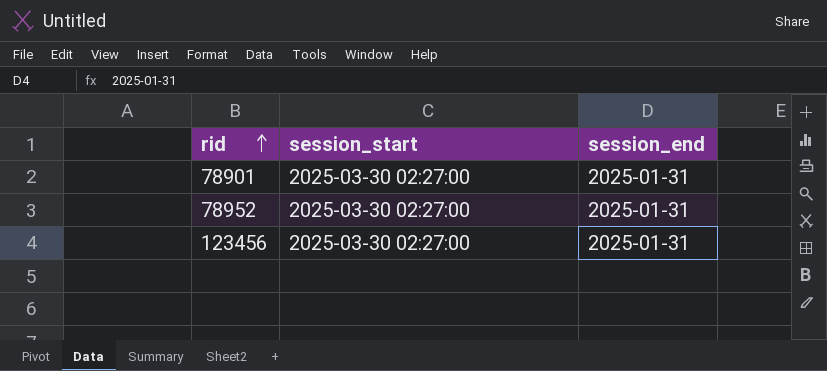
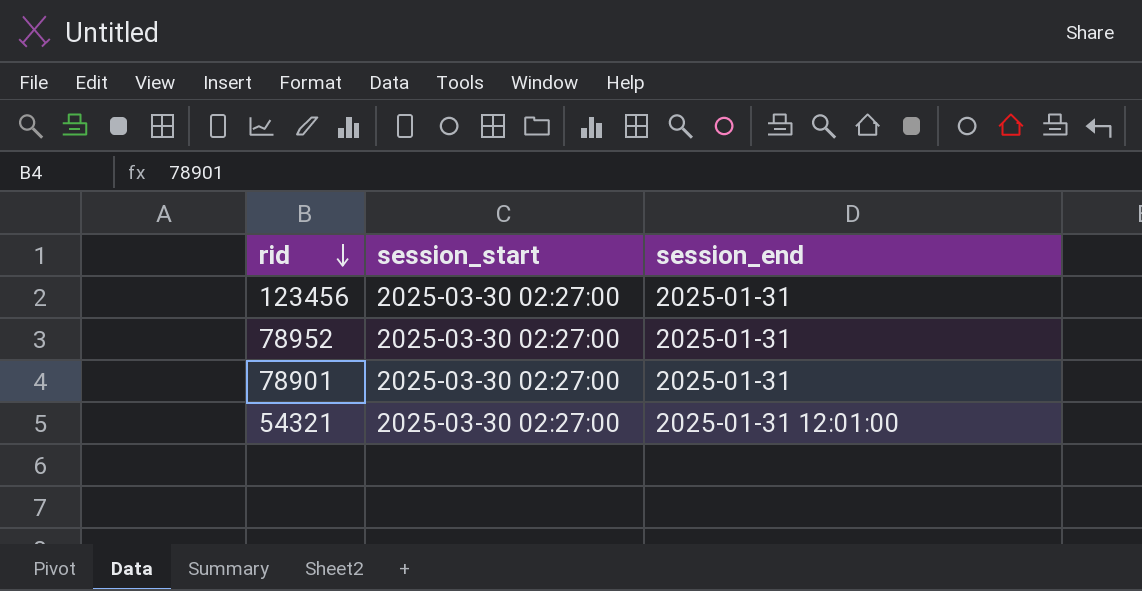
row order: rid ascending -> rid descending
row 54321: none -> 2025-03-30 02:27:00 | 2025-01-31 12:01:00

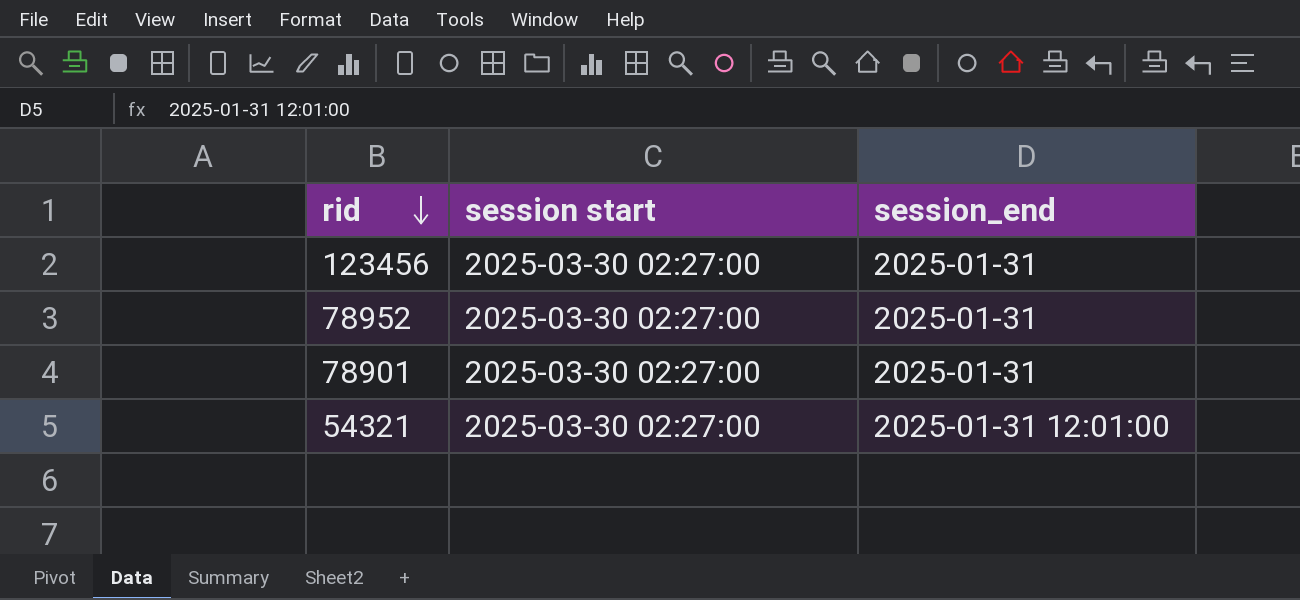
column name: session_start -> session start

